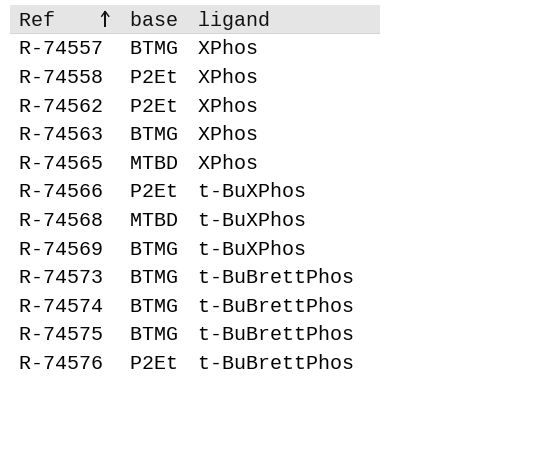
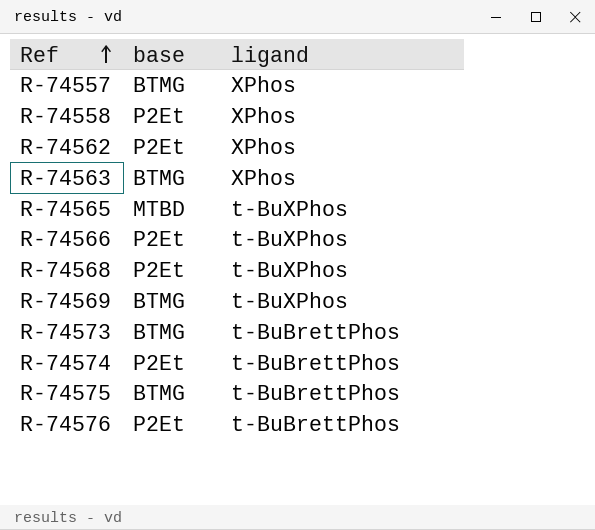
R-74565 | ligand: XPhos -> t-BuXPhos
R-74568 | base: MTBD -> P2Et
R-74574 | base: BTMG -> P2Et

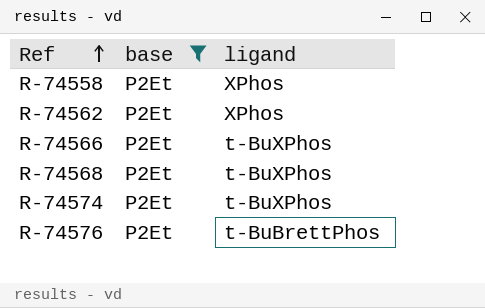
filter: none -> base = P2Et
R-74574 | ligand: t-BuBrettPhos -> t-BuXPhos

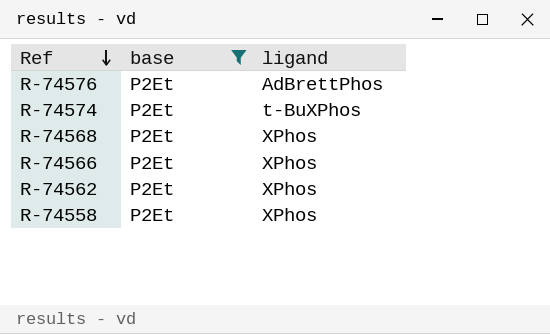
row order: Ref ascending -> Ref descending
R-74576 | ligand: t-BuBrettPhos -> AdBrettPhos
R-74568 | ligand: t-BuXPhos -> XPhos
R-74566 | ligand: t-BuXPhos -> XPhos

